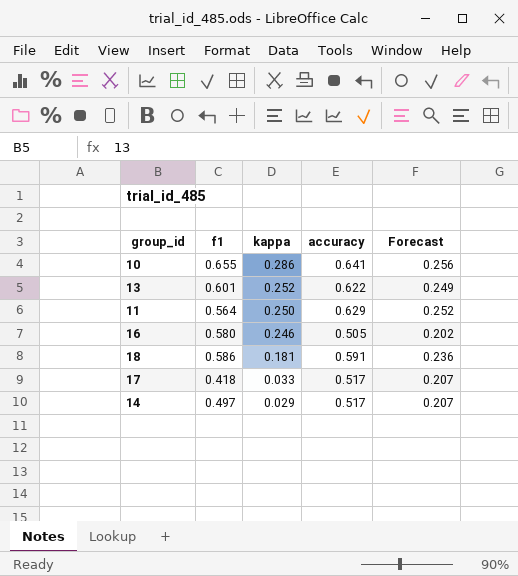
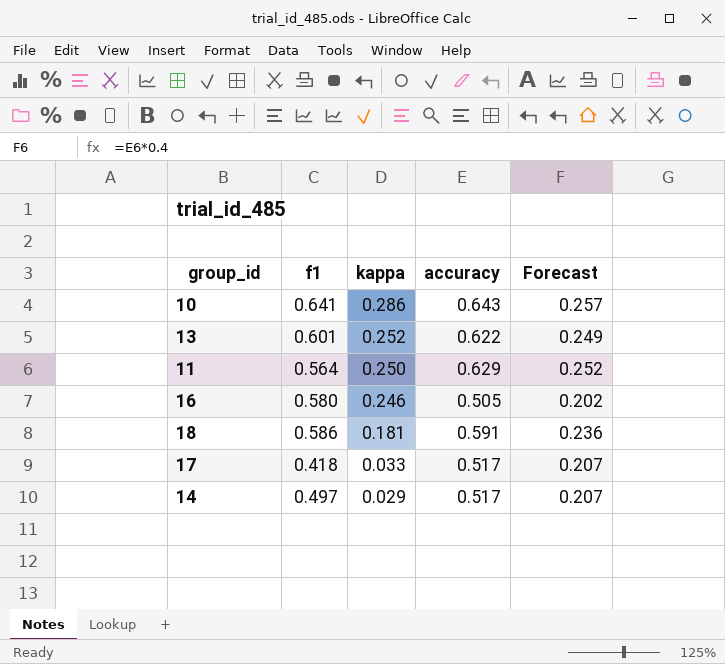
10 | f1: 0.655 -> 0.641
10 | accuracy: 0.641 -> 0.643
10 | Forecast: 0.256 -> 0.257

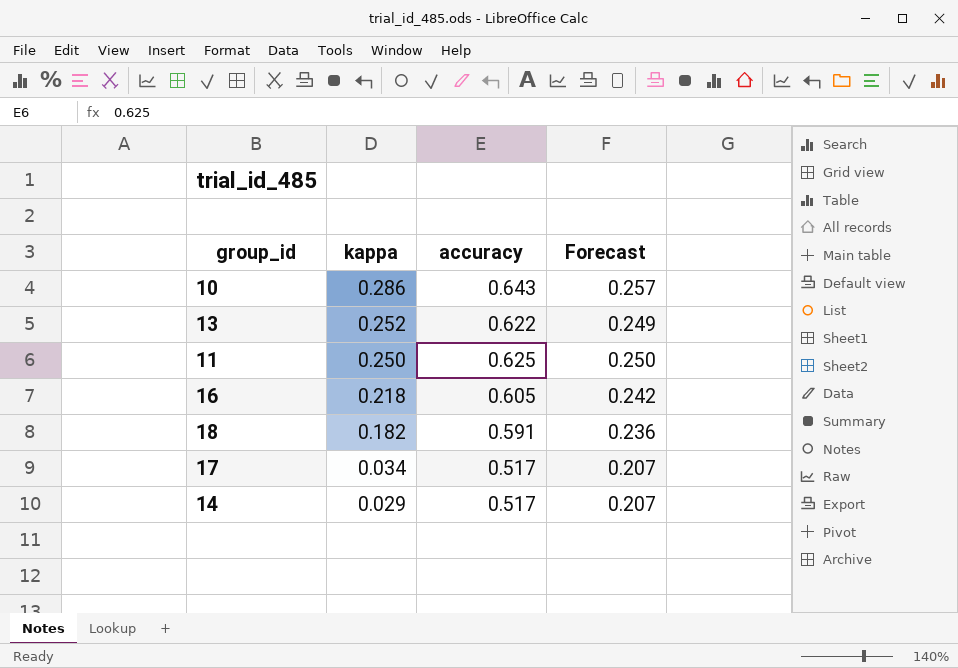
column f1 | position: 2 -> none
11 | accuracy: 0.629 -> 0.625
11 | Forecast: 0.252 -> 0.250
16 | kappa: 0.246 -> 0.218
16 | accuracy: 0.505 -> 0.605
16 | Forecast: 0.202 -> 0.242
18 | kappa: 0.181 -> 0.182
17 | kappa: 0.033 -> 0.034

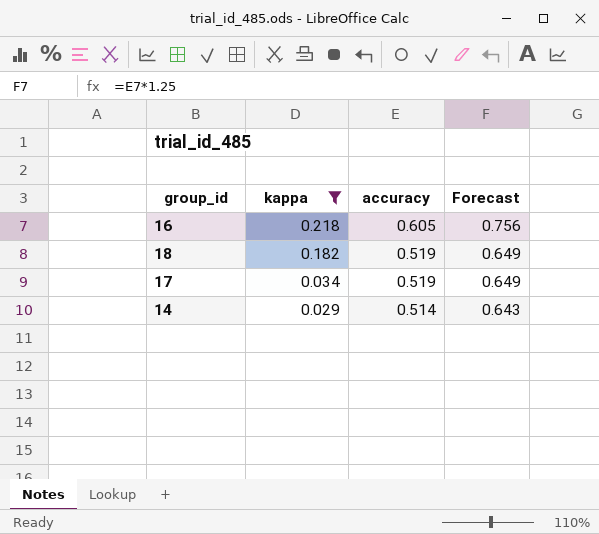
filter: none -> kappa <= 0.218
column Forecast | formula: [accuracy] * 0.4 -> [accuracy] * 1.25
18 | accuracy: 0.591 -> 0.519
17 | accuracy: 0.517 -> 0.519
14 | accuracy: 0.517 -> 0.514

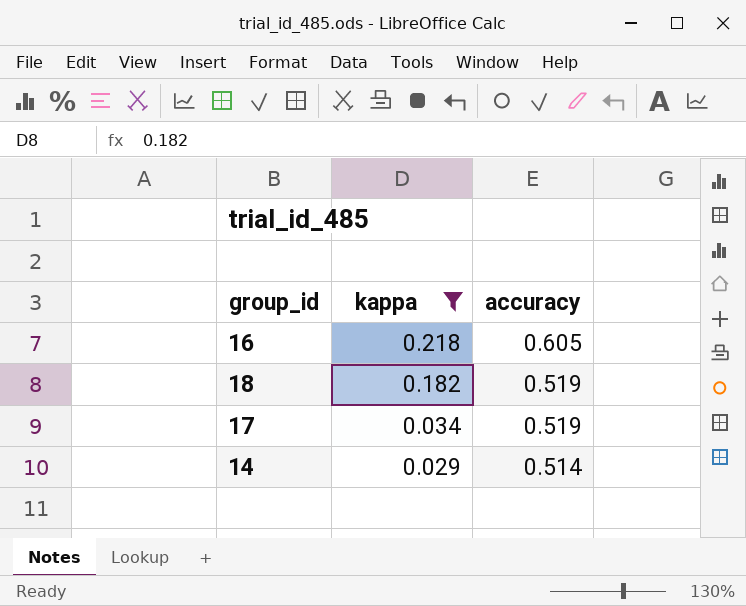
column Forecast | formula: [accuracy] * 1.25 -> none

